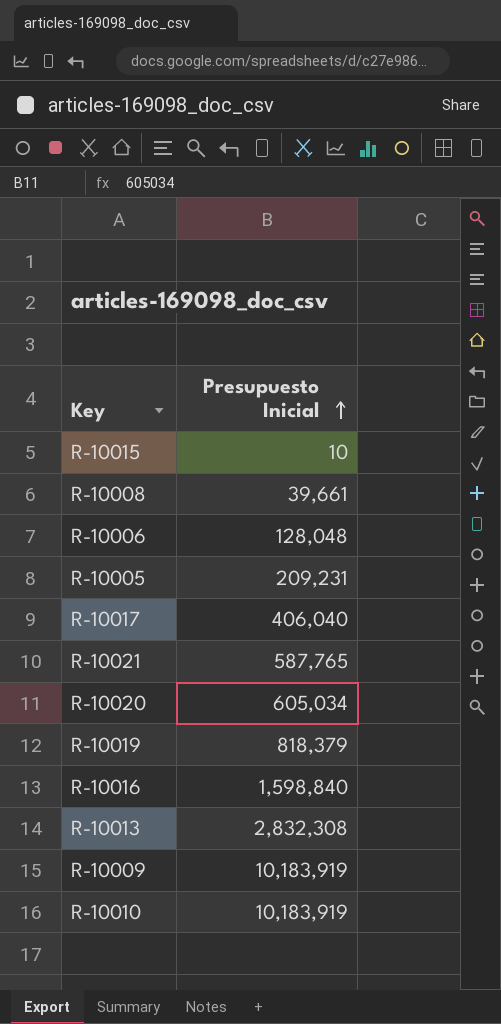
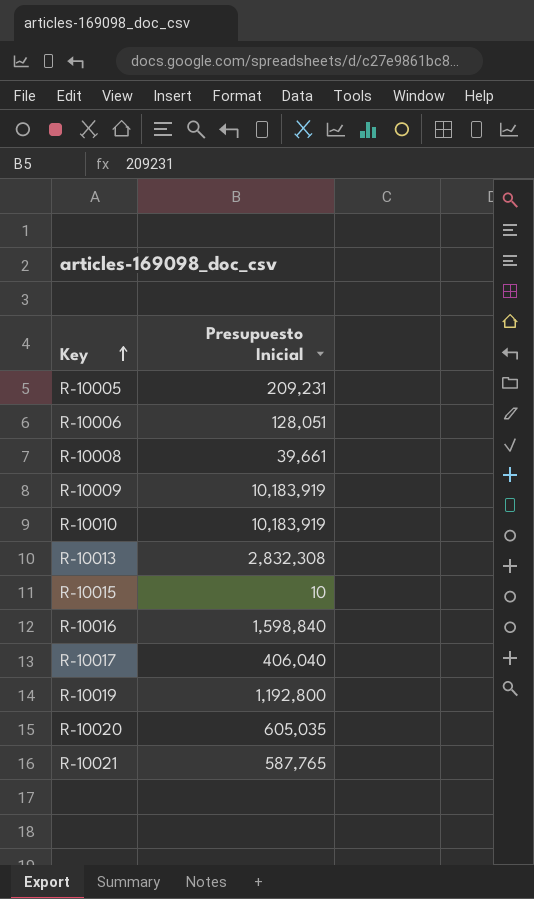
row order: Presupuesto Inicial ascending -> Key ascending
R-10006 | Presupuesto Inicial: 128,048 -> 128,051
R-10019 | Presupuesto Inicial: 818,379 -> 1,192,800
R-10020 | Presupuesto Inicial: 605,034 -> 605,035

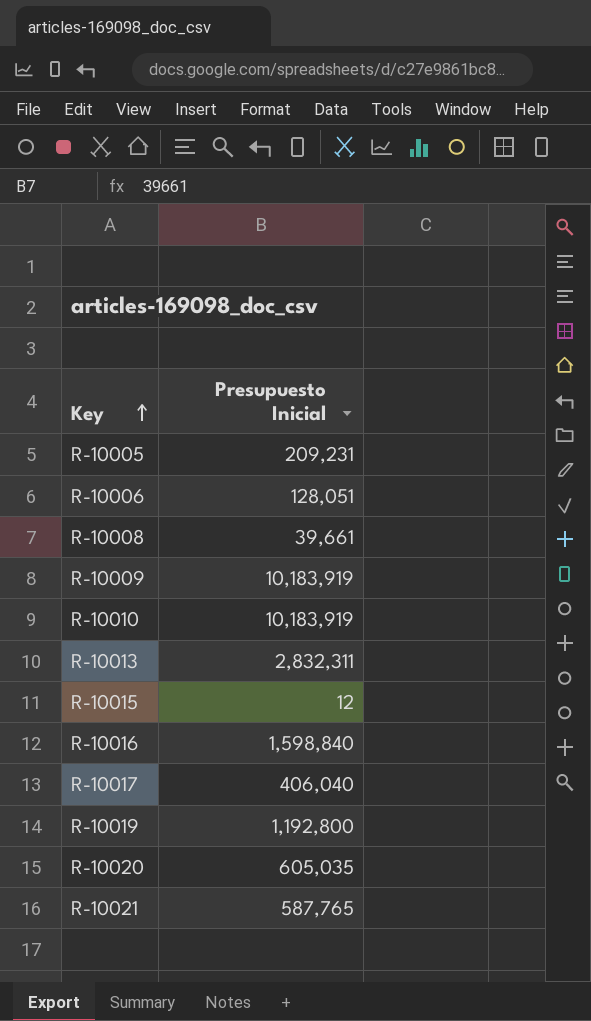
R-10013 | Presupuesto Inicial: 2,832,308 -> 2,832,311
R-10015 | Presupuesto Inicial: 10 -> 12

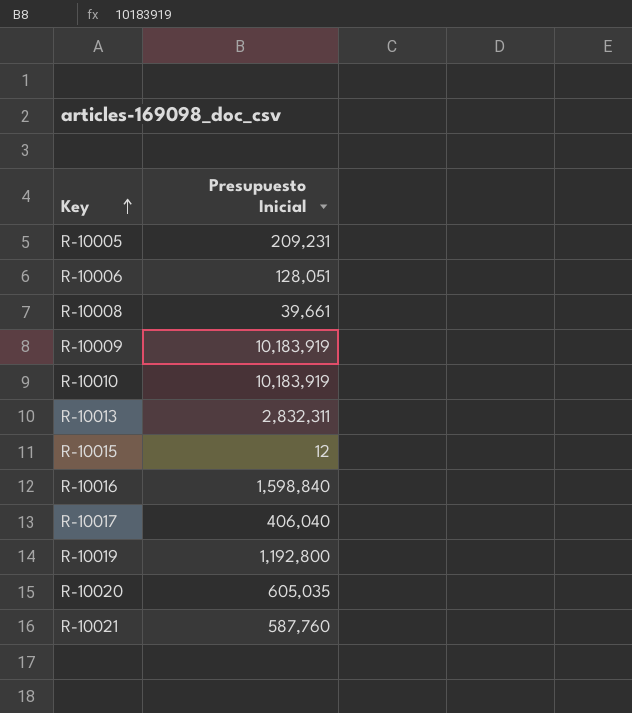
R-10021 | Presupuesto Inicial: 587,765 -> 587,760

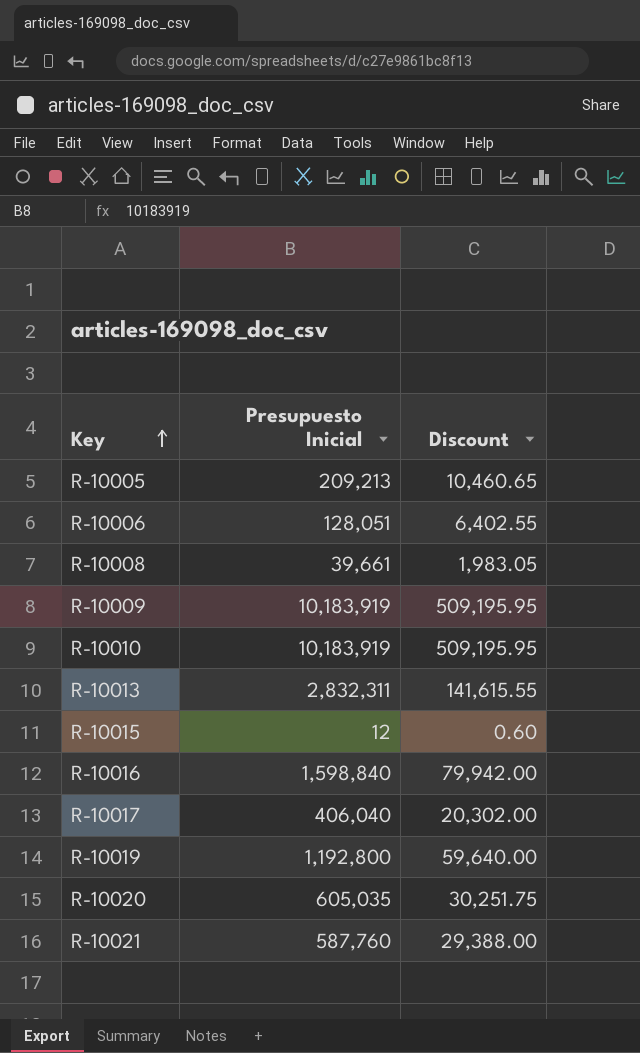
column Discount | formula: none -> [Presupuesto Inicial] * 0.05
R-10005 | Presupuesto Inicial: 209,231 -> 209,213

